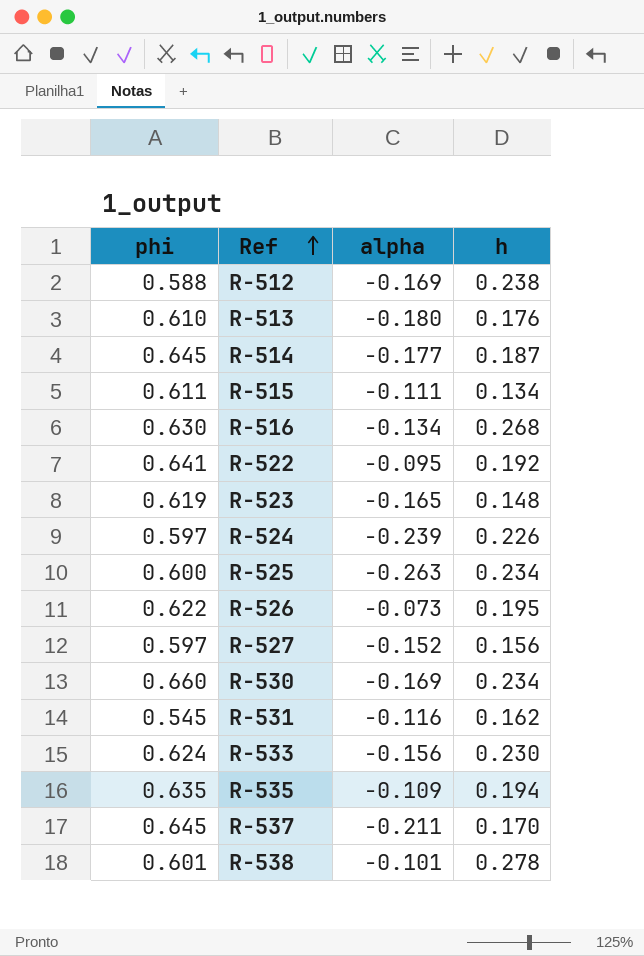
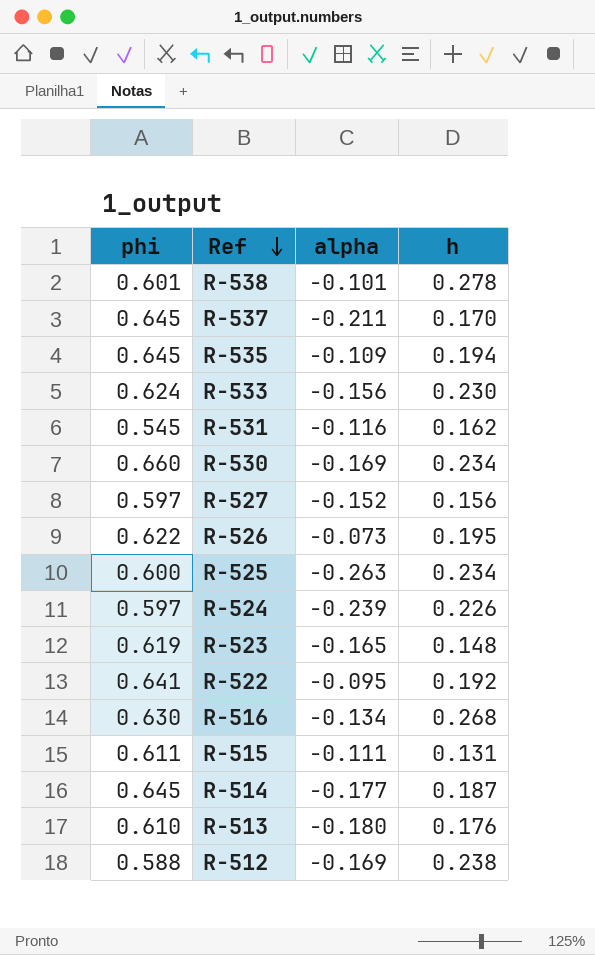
row order: Ref ascending -> Ref descending
R-535 | phi: 0.635 -> 0.645
R-515 | h: 0.134 -> 0.131

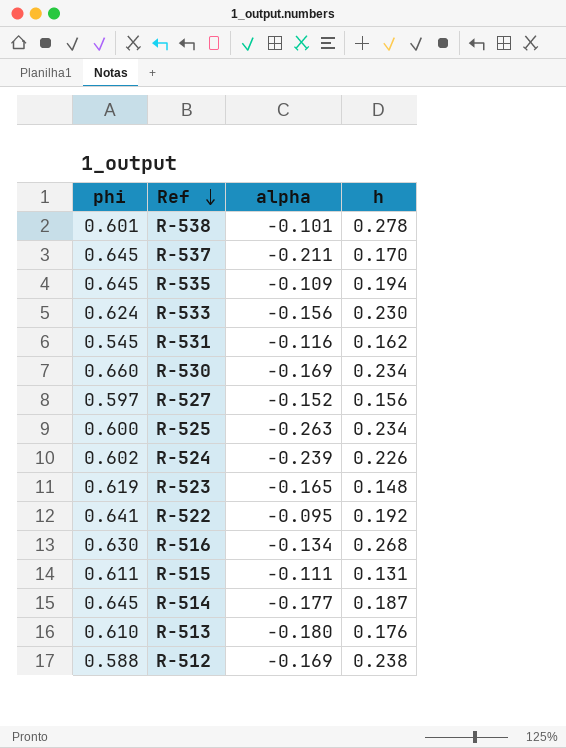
row R-526: 0.622 | -0.073 | 0.195 -> none
R-524 | phi: 0.597 -> 0.602

